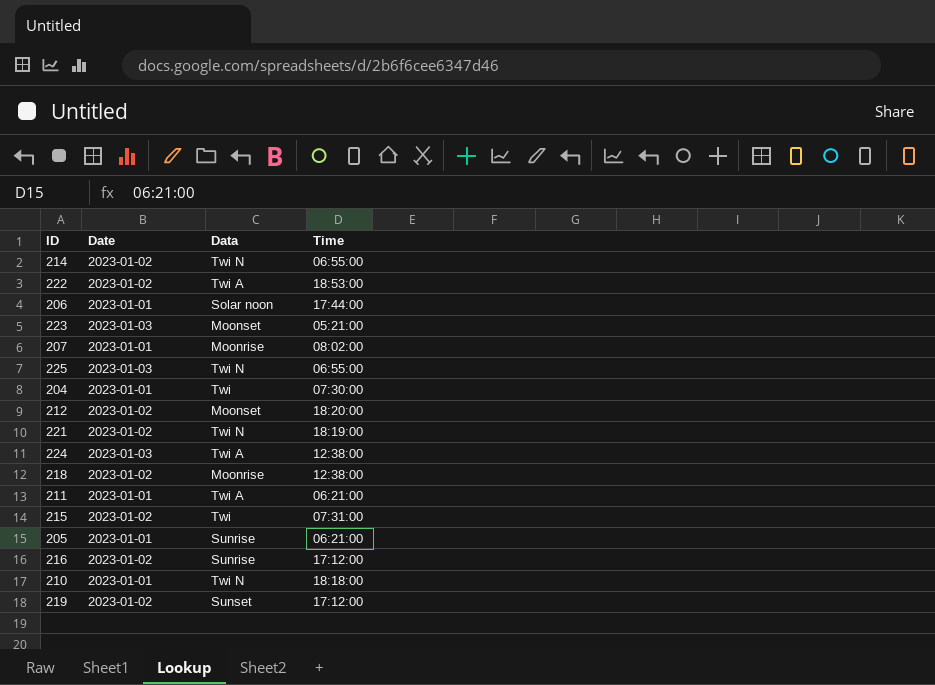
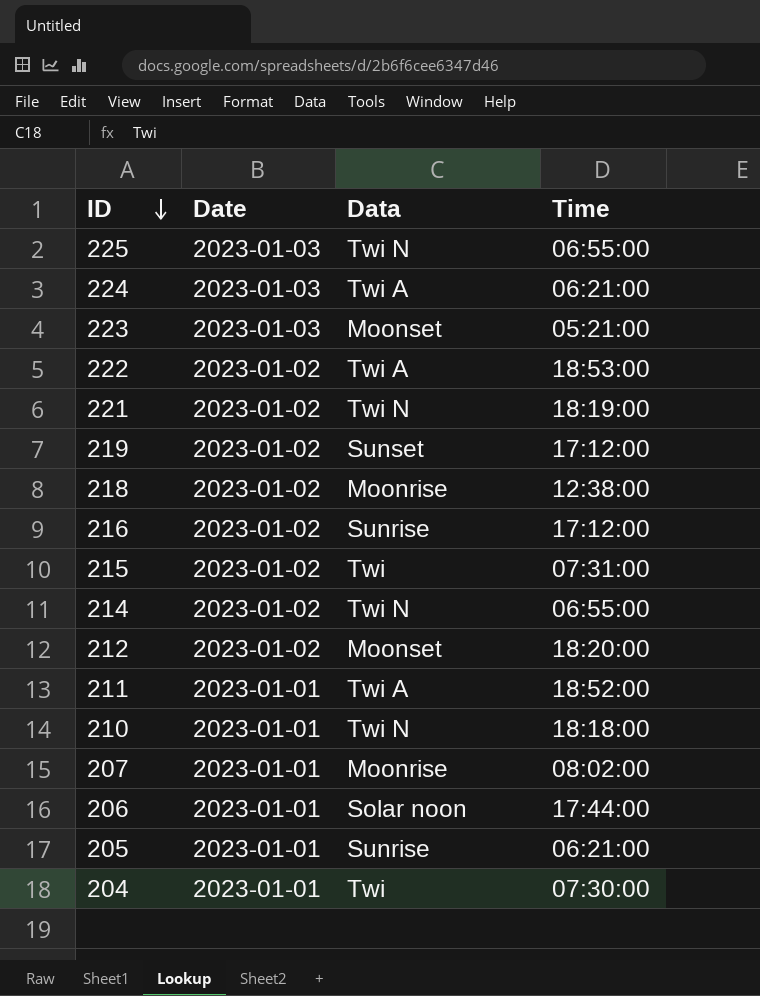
row order: none -> ID descending
224 | Time: 12:38:00 -> 06:21:00
211 | Time: 06:21:00 -> 18:52:00

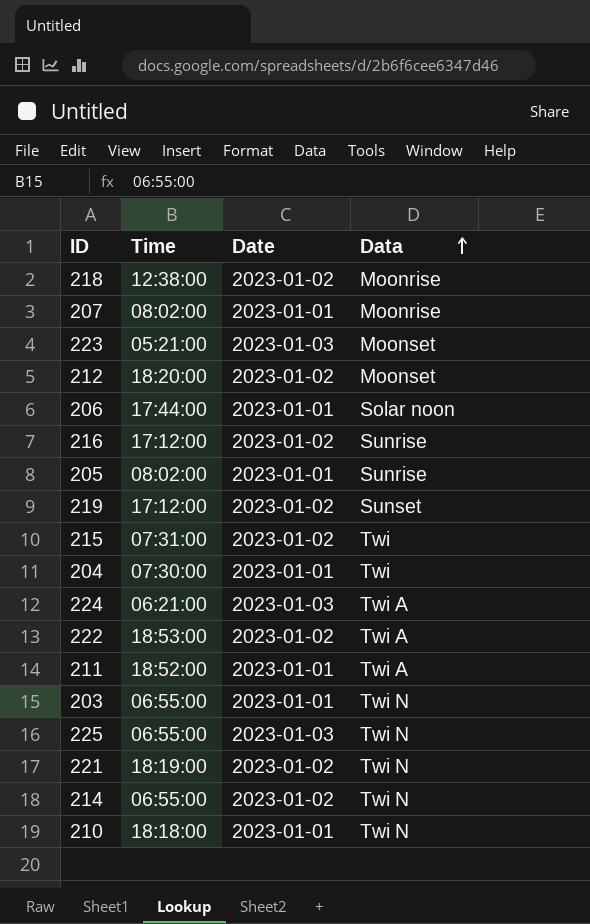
row order: ID descending -> Data ascending
column Time | position: 4 -> 2
205 | Time: 06:21:00 -> 08:02:00
row 203: none -> 06:55:00 | 2023-01-01 | Twi N

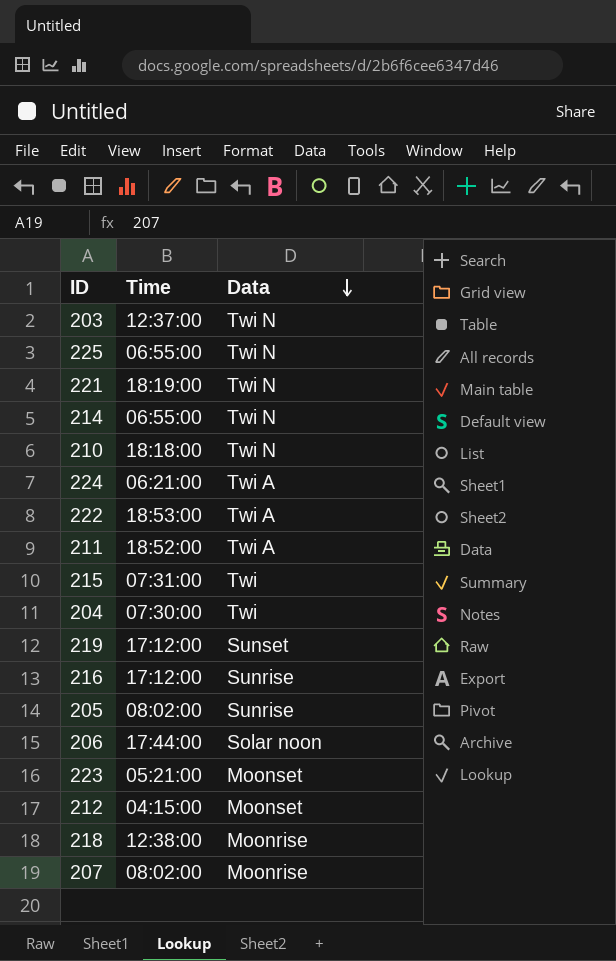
row order: Data ascending -> Data descending
column Date | position: 3 -> none
203 | Time: 06:55:00 -> 12:37:00
212 | Time: 18:20:00 -> 04:15:00

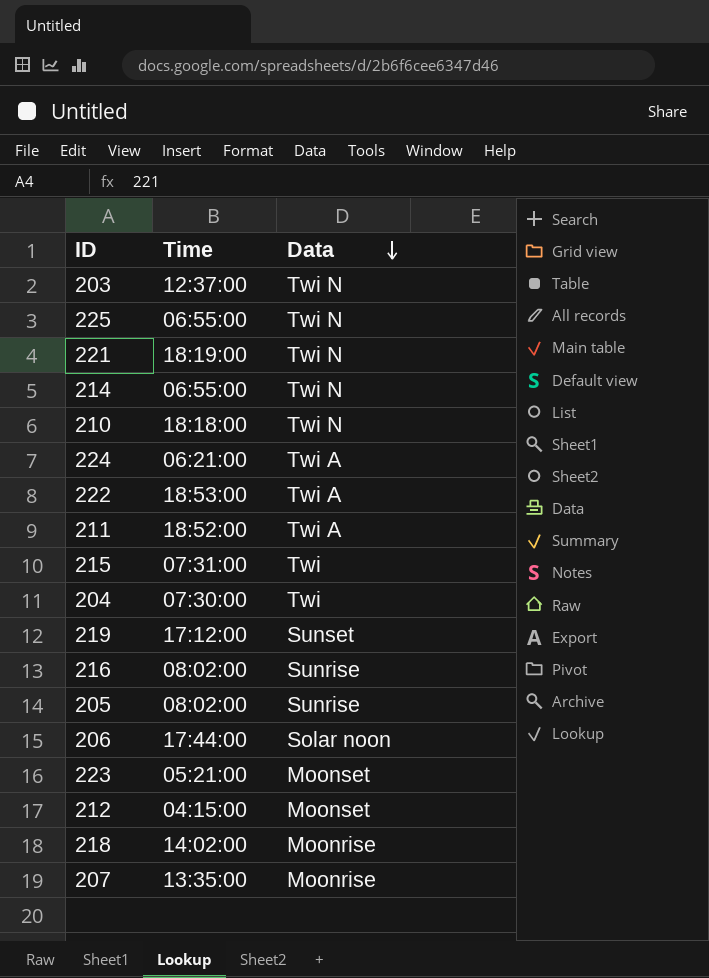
216 | Time: 17:12:00 -> 08:02:00
218 | Time: 12:38:00 -> 14:02:00
207 | Time: 08:02:00 -> 13:35:00

